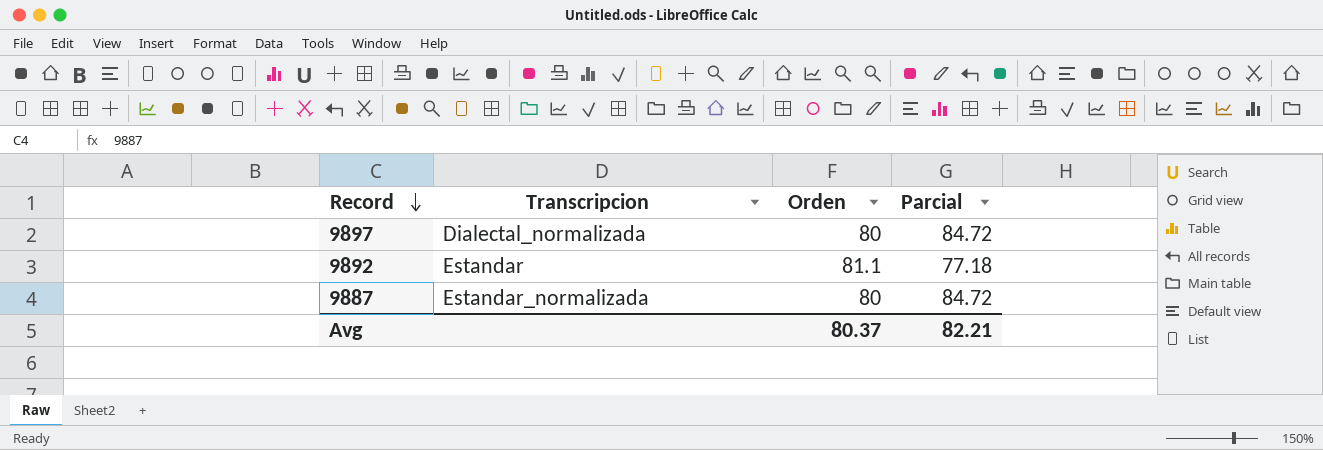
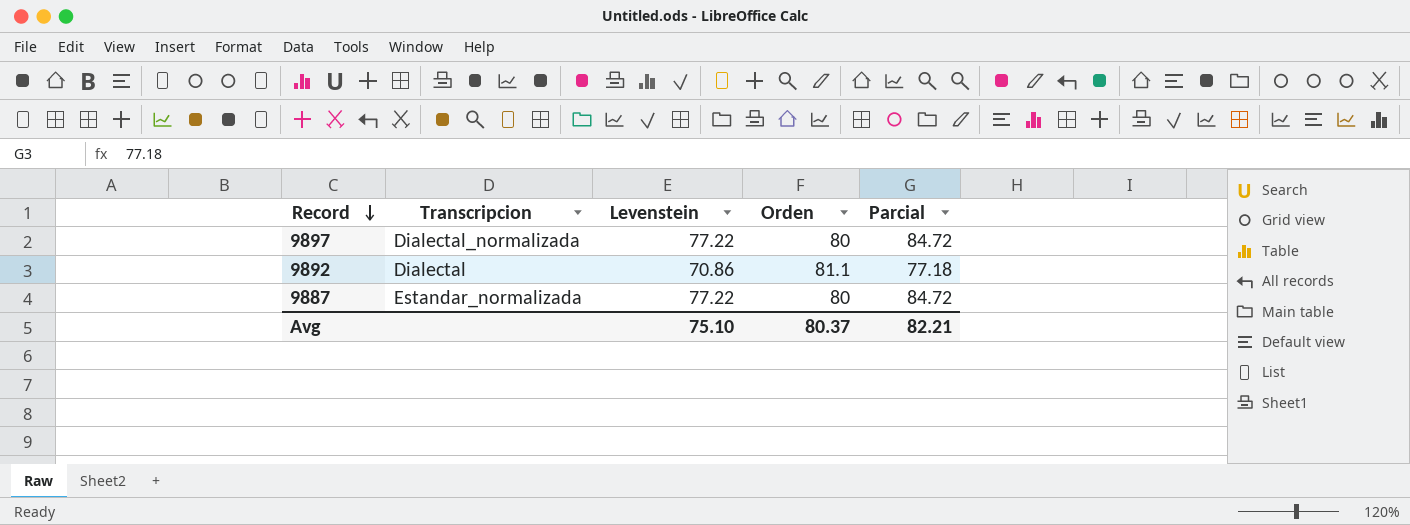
column Levenstein | position: none -> 3
9892 | Transcripcion: Estandar -> Dialectal

